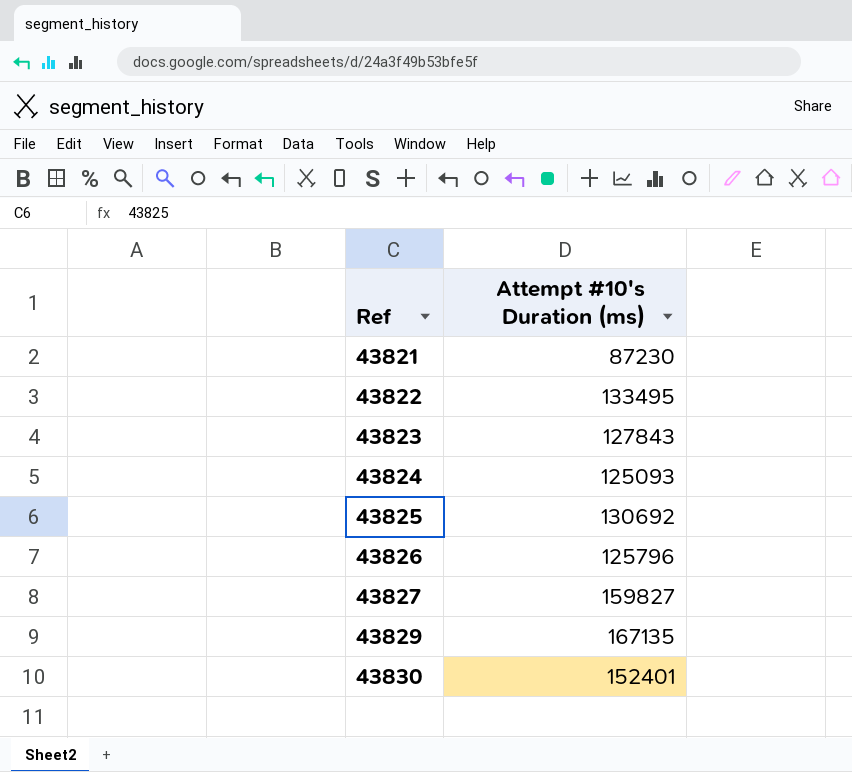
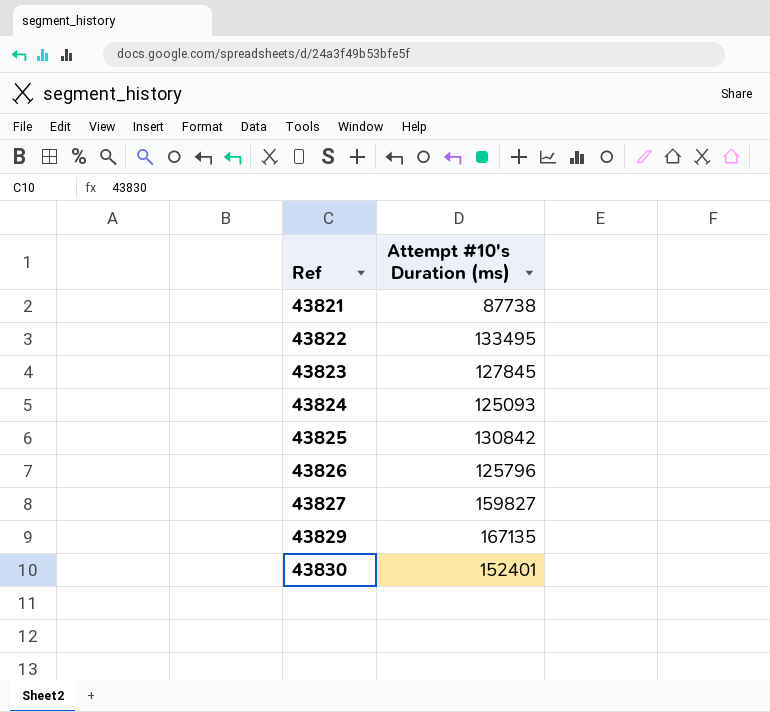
43821 | Attempt #10's Duration (ms): 87230 -> 87738
43823 | Attempt #10's Duration (ms): 127843 -> 127845
43825 | Attempt #10's Duration (ms): 130692 -> 130842

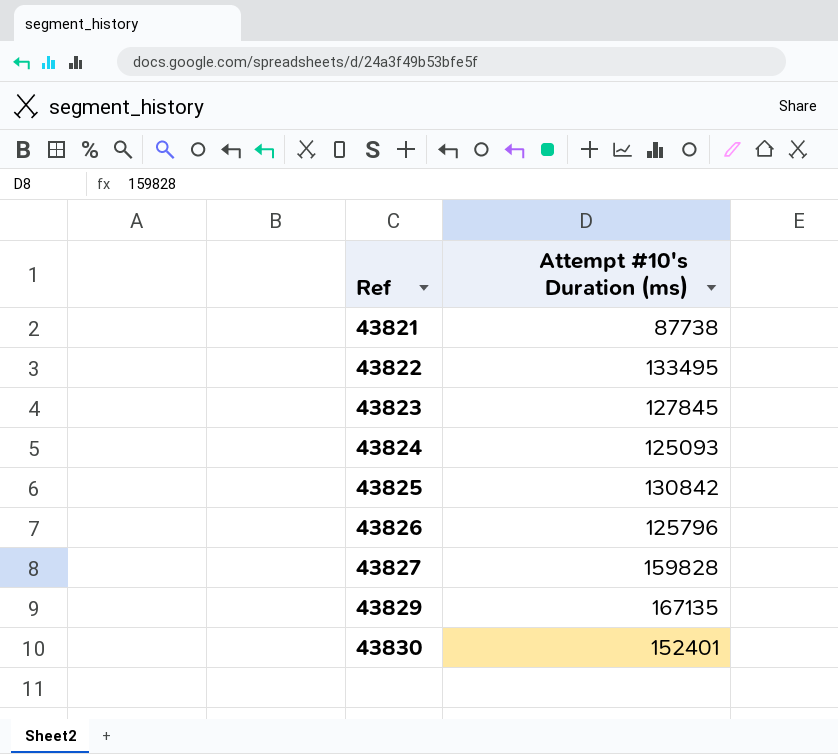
43827 | Attempt #10's Duration (ms): 159827 -> 159828

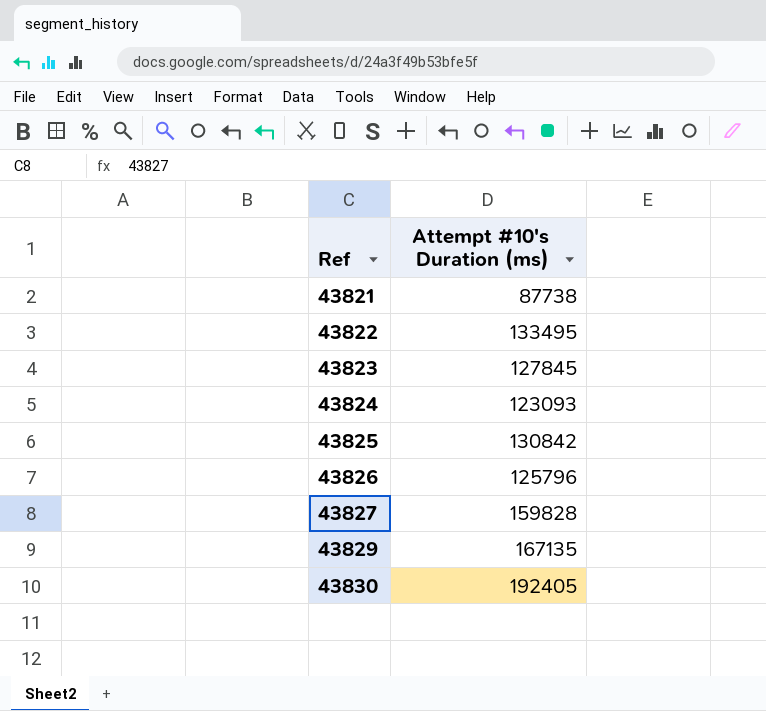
43824 | Attempt #10's Duration (ms): 125093 -> 123093
43830 | Attempt #10's Duration (ms): 152401 -> 192405

